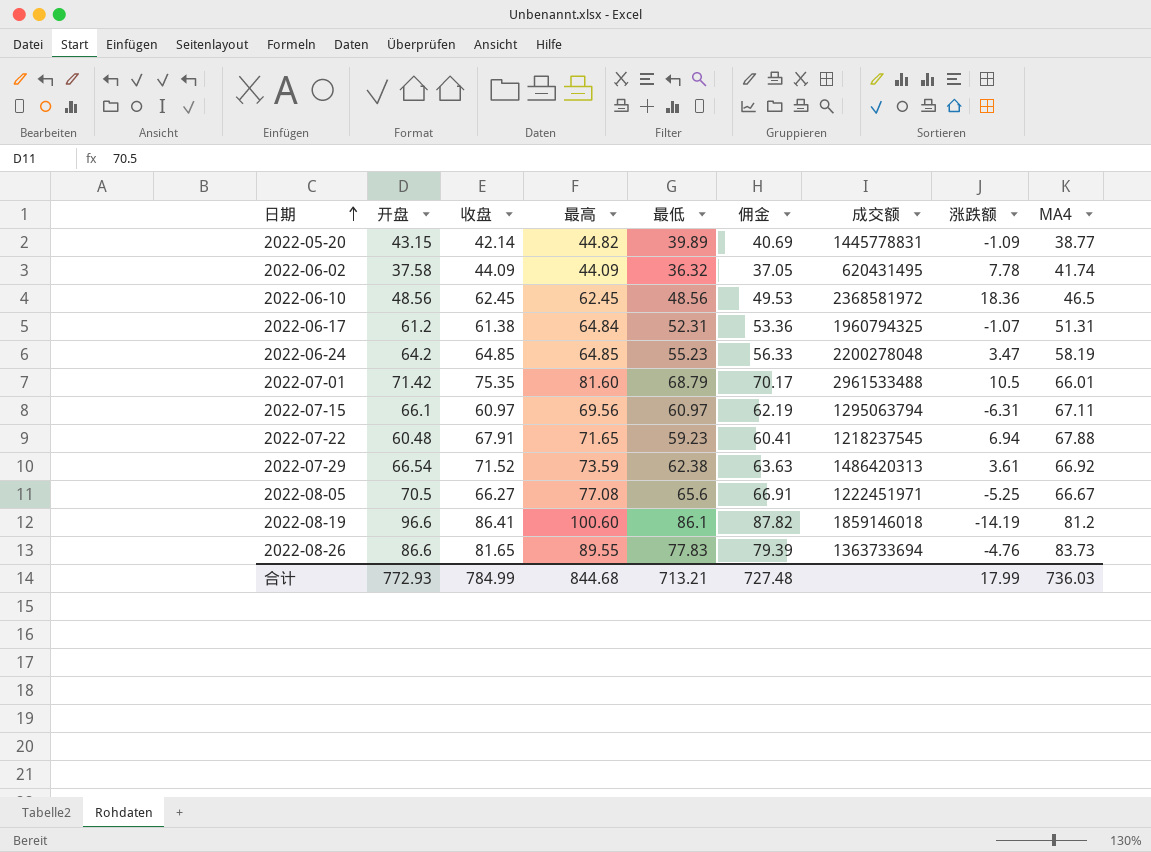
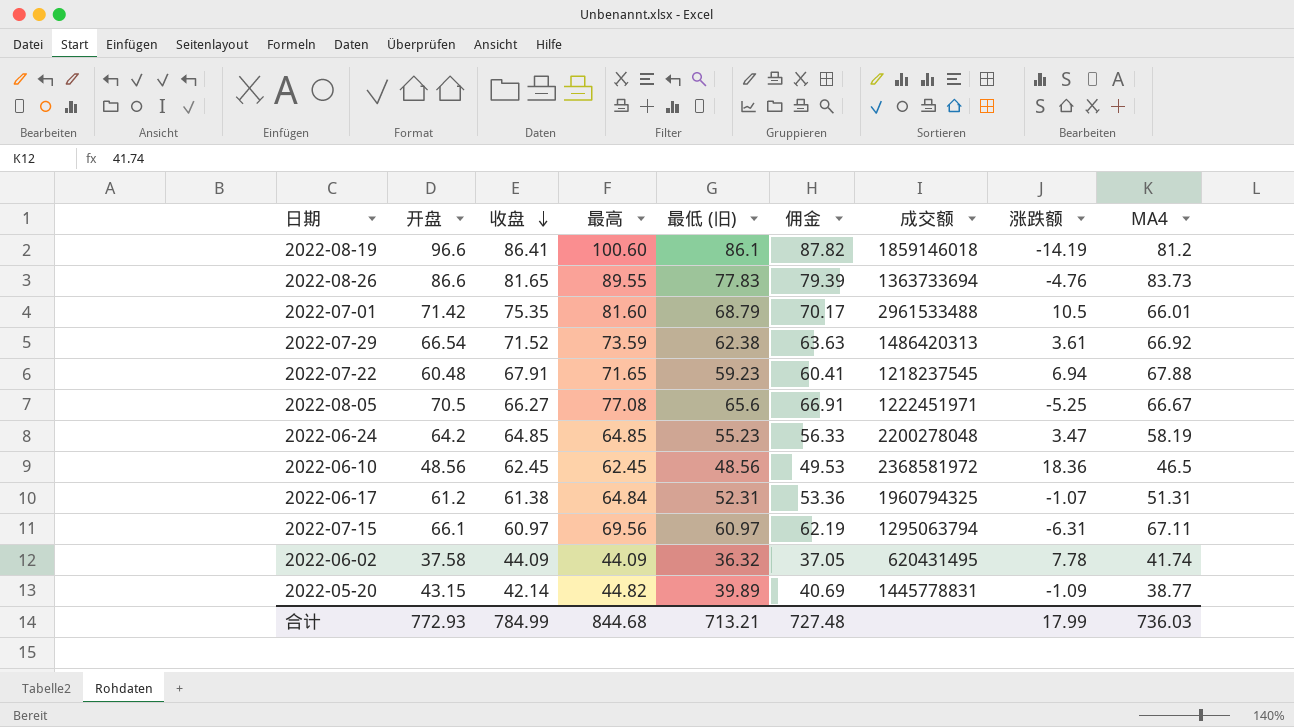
row order: 日期 ascending -> 收盘 descending
column name: 最低 -> 最低 (旧)

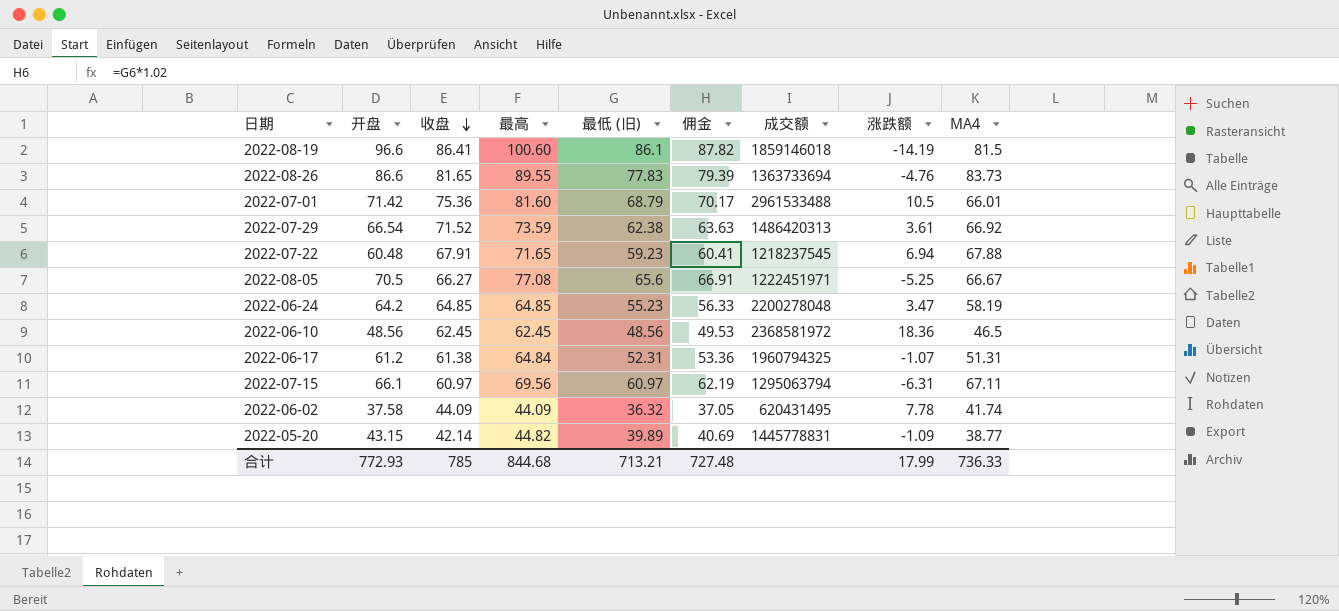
2022-08-19 | MA4: 81.2 -> 81.5
2022-07-01 | 收盘: 75.35 -> 75.36
合计 | 收盘: 784.99 -> 785
合计 | MA4: 736.03 -> 736.33

